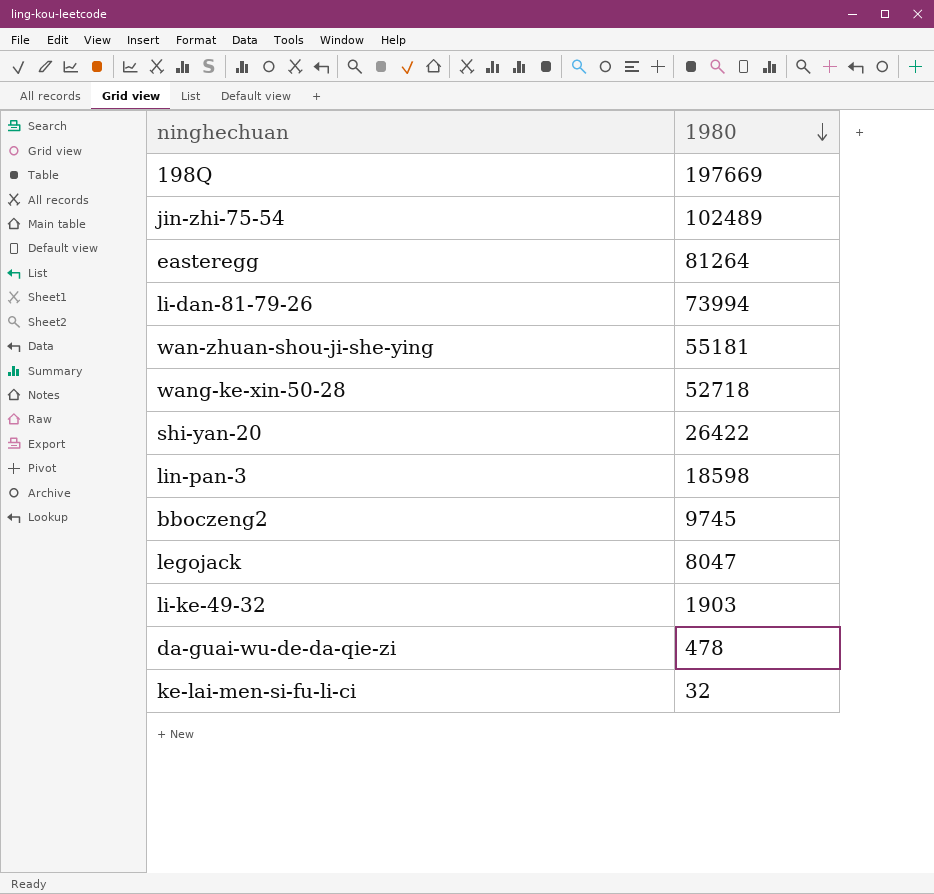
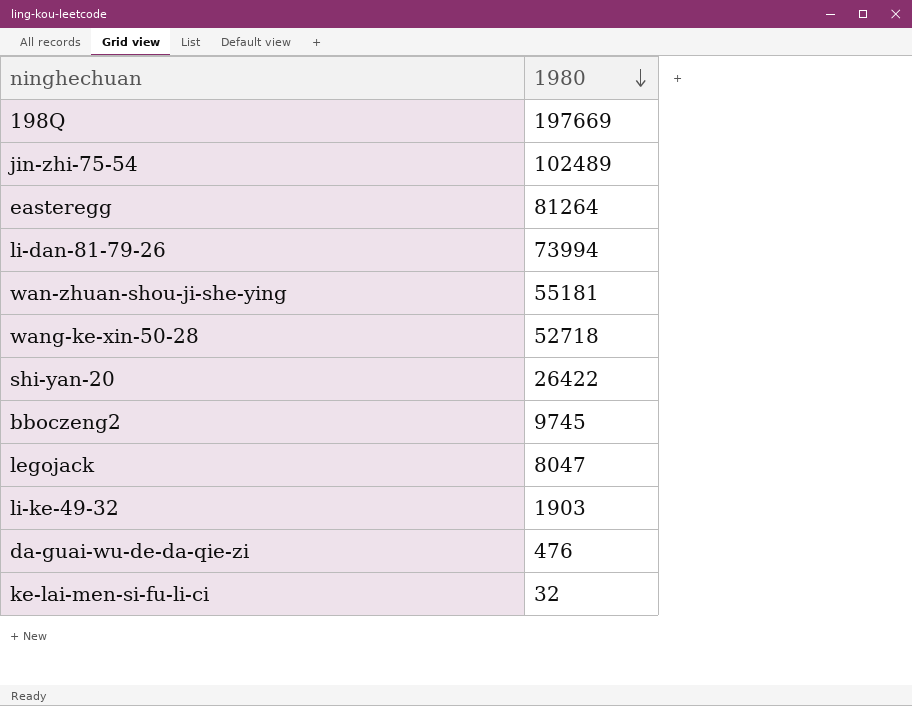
row lin-pan-3: 18598 -> none
da-guai-wu-de-da-qie-zi | 1980: 478 -> 476

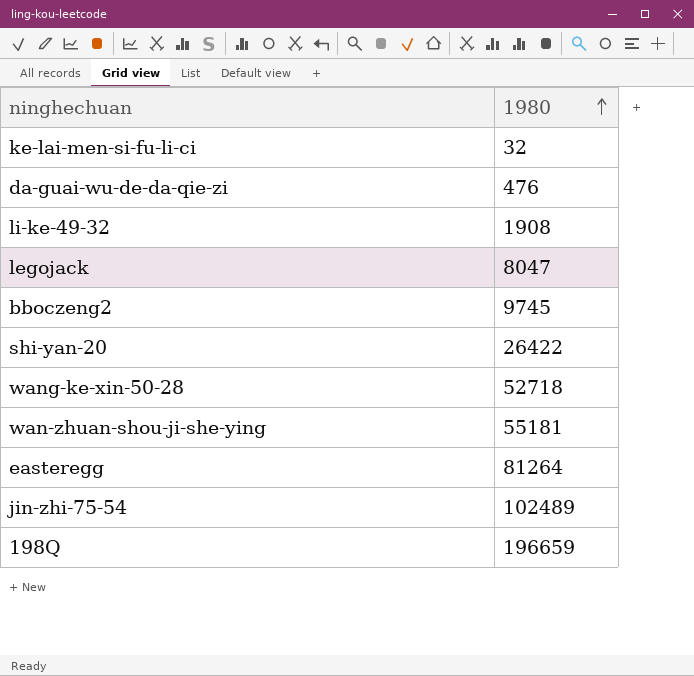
row order: 1980 descending -> 1980 ascending
row li-dan-81-79-26: 73994 -> none
li-ke-49-32 | 1980: 1903 -> 1908
198Q | 1980: 197669 -> 196659

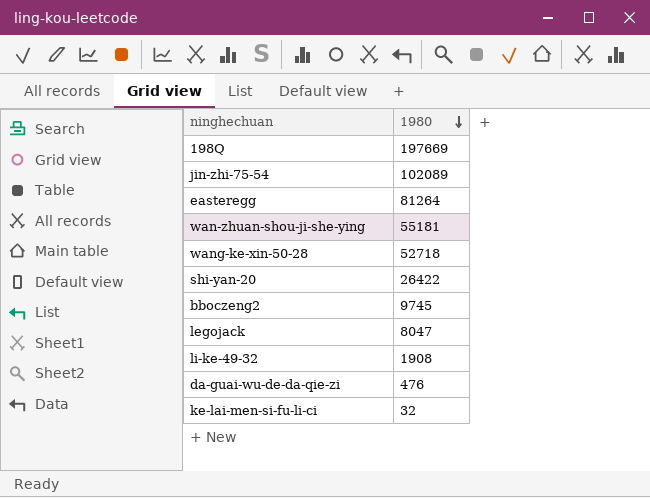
row order: 1980 ascending -> 1980 descending
198Q | 1980: 196659 -> 197669
jin-zhi-75-54 | 1980: 102489 -> 102089

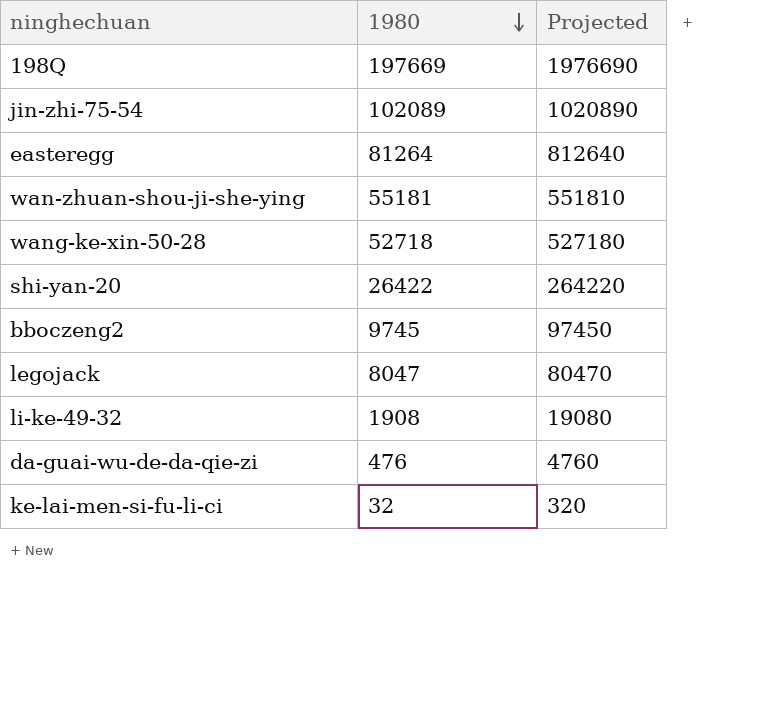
column Projected | formula: none -> [1980] * 10

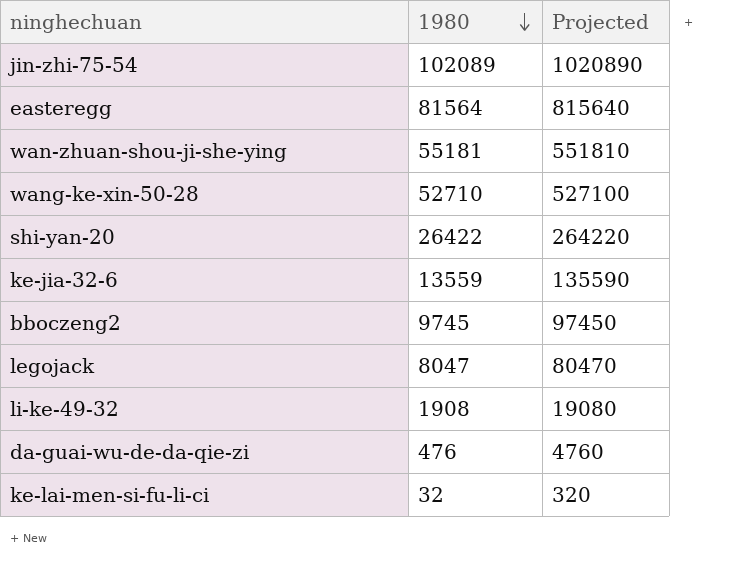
row 198Q: 197669 | 1976690 -> none
easteregg | 1980: 81264 -> 81564
easteregg | Projected: 812640 -> 815640
wang-ke-xin-50-28 | 1980: 52718 -> 52710
wang-ke-xin-50-28 | Projected: 527180 -> 527100
row ke-jia-32-6: none -> 13559 | 135590

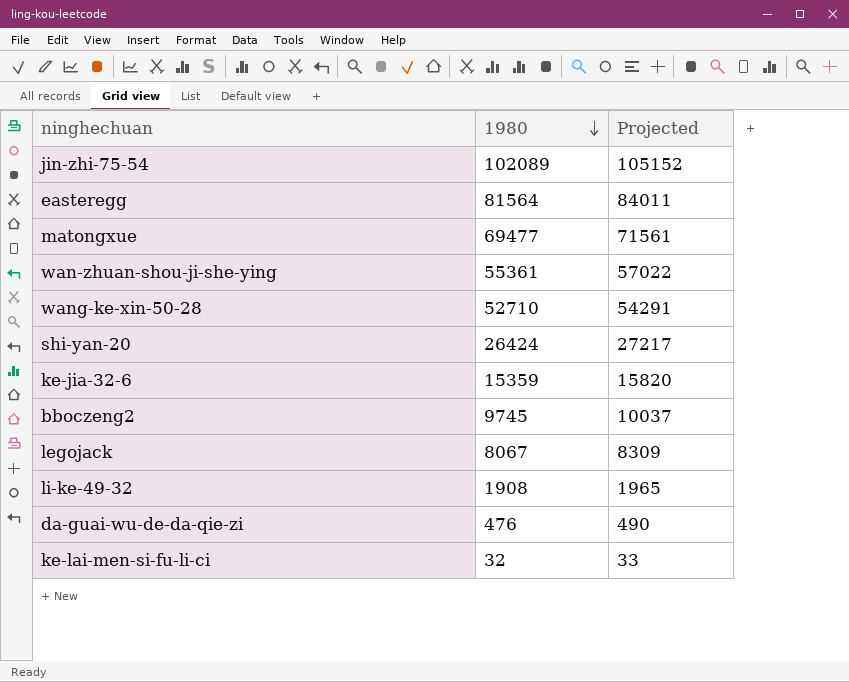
column Projected | formula: [1980] * 10 -> [1980] * 1.03
row matongxue: none -> 69477 | 71561
wan-zhuan-shou-ji-she-ying | 1980: 55181 -> 55361
shi-yan-20 | 1980: 26422 -> 26424
ke-jia-32-6 | 1980: 13559 -> 15359
legojack | 1980: 8047 -> 8067

